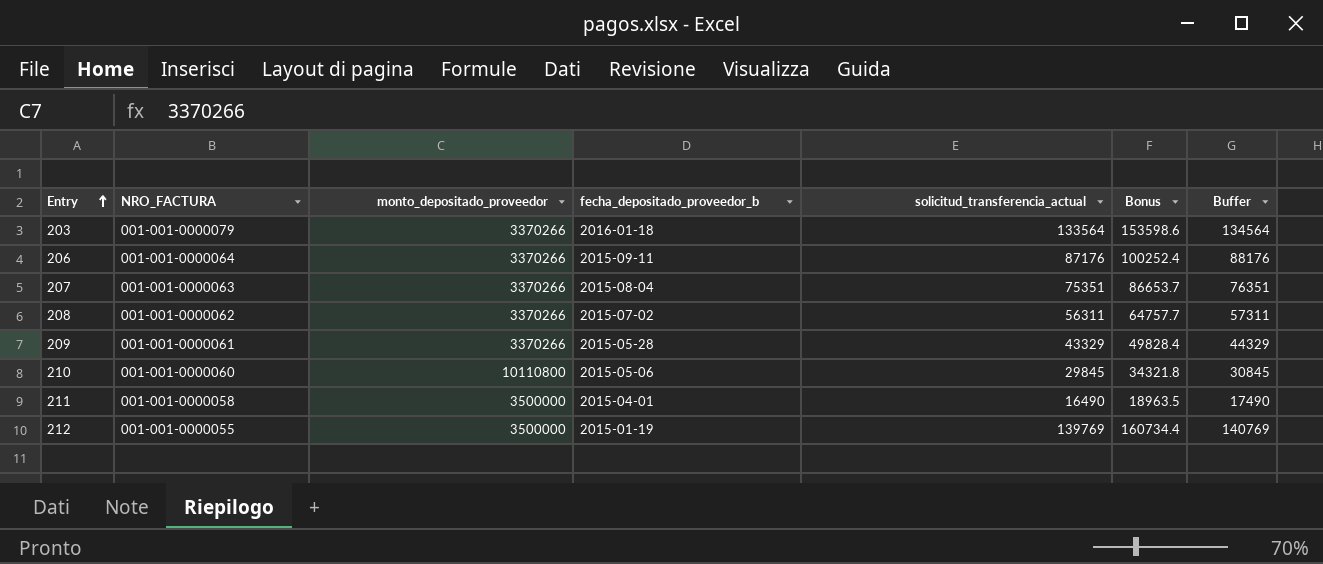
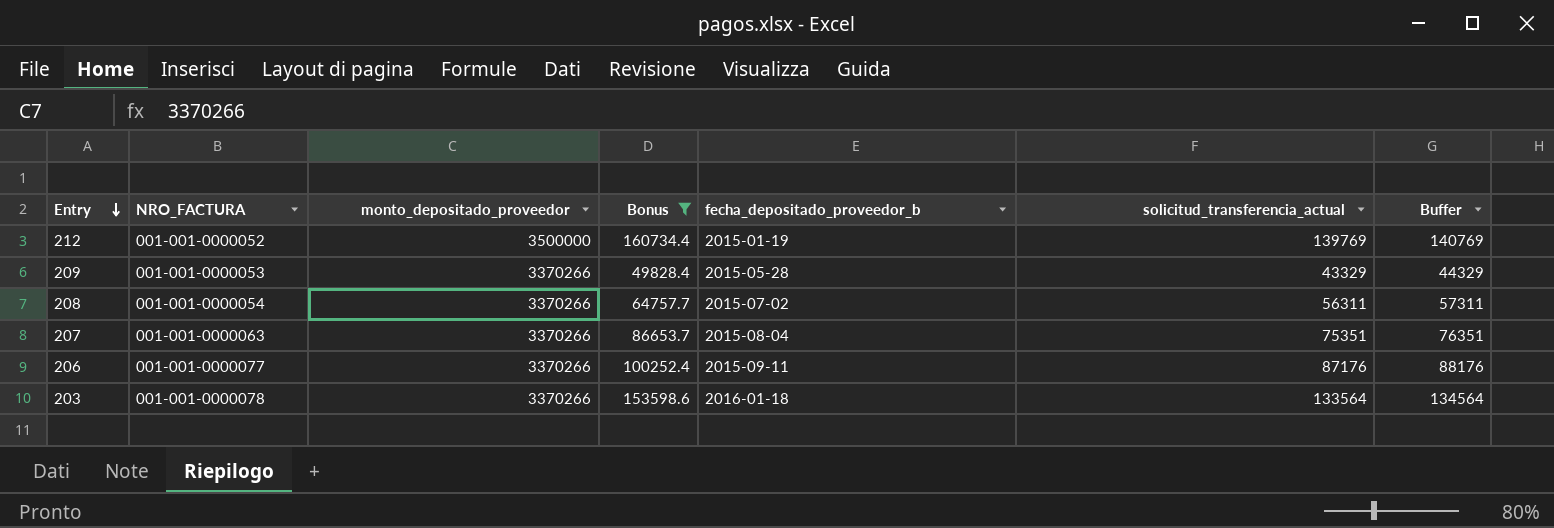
filter: none -> Bonus >= 49828.4
row order: Entry ascending -> Entry descending
column Bonus | position: 6 -> 4
212 | NRO_FACTURA: 001-001-0000055 -> 001-001-0000052
209 | NRO_FACTURA: 001-001-0000061 -> 001-001-0000053
208 | NRO_FACTURA: 001-001-0000062 -> 001-001-0000054
206 | NRO_FACTURA: 001-001-0000064 -> 001-001-0000077
203 | NRO_FACTURA: 001-001-0000079 -> 001-001-0000078

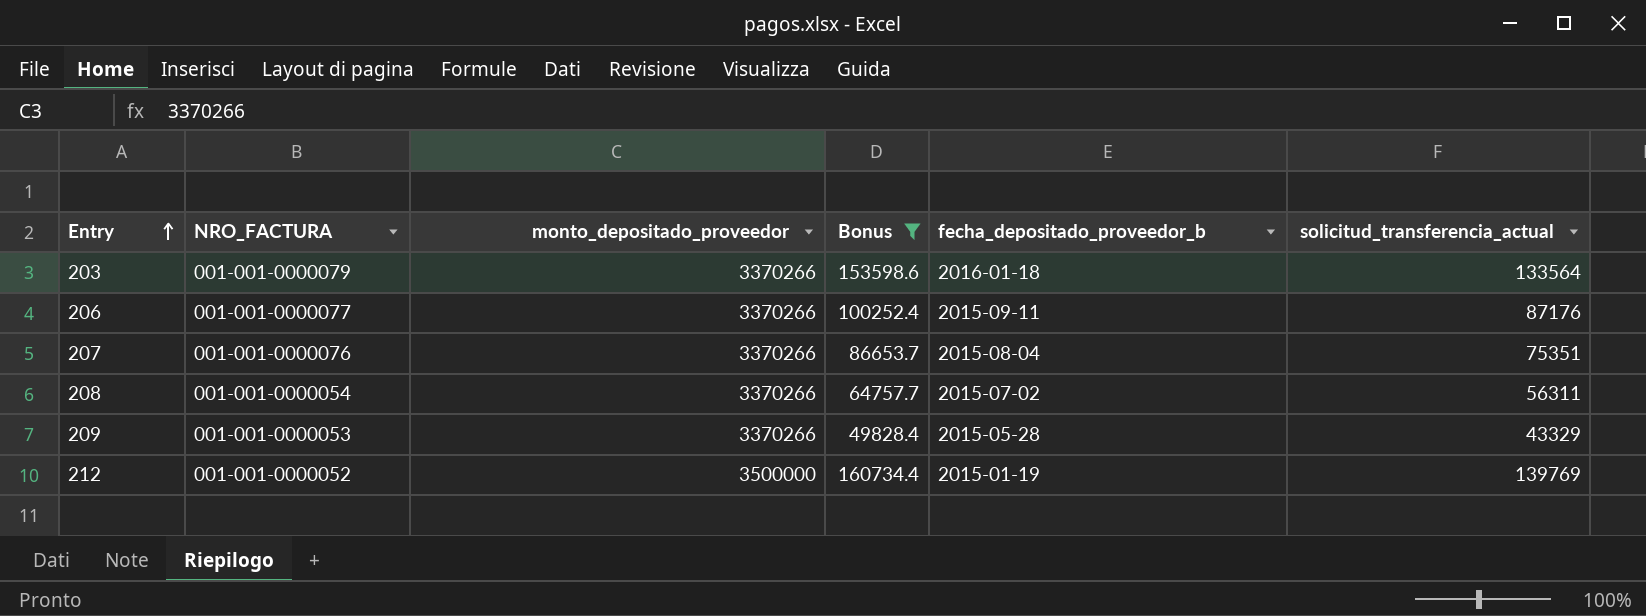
row order: Entry descending -> Entry ascending
column Buffer | formula: [solicitud_transferencia_actual] + 1000 -> none
203 | NRO_FACTURA: 001-001-0000078 -> 001-001-0000079
207 | NRO_FACTURA: 001-001-0000063 -> 001-001-0000076

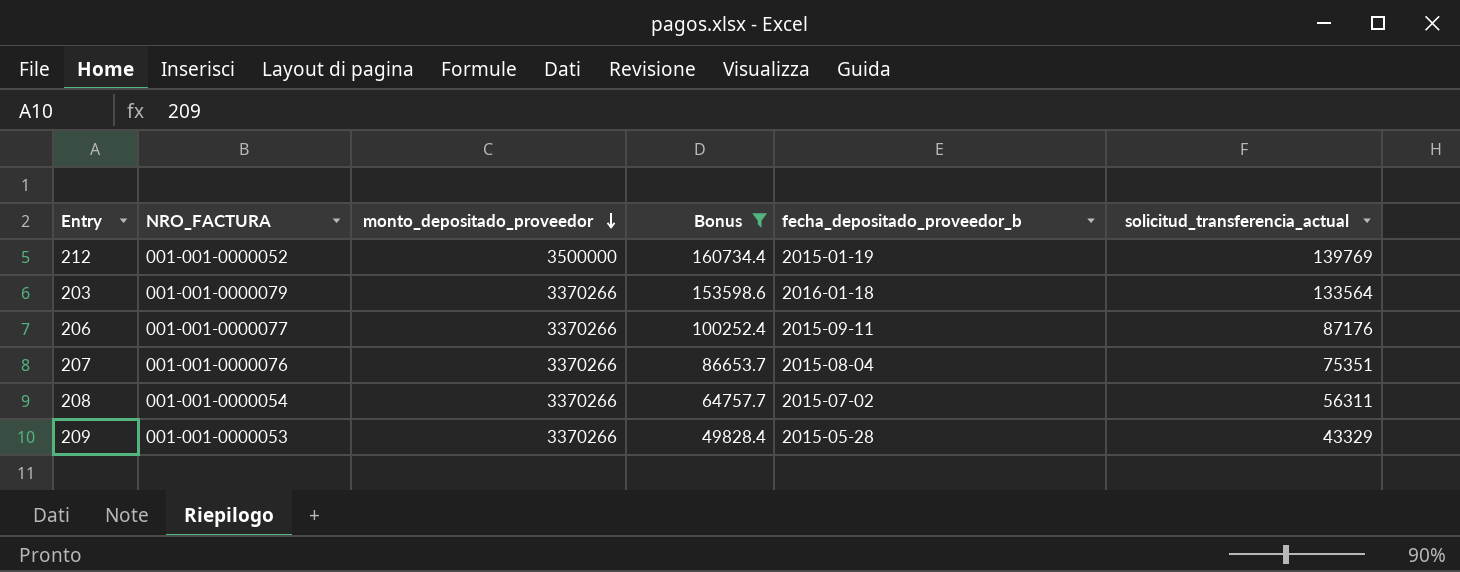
row order: Entry ascending -> monto_depositado_proveedor descending

